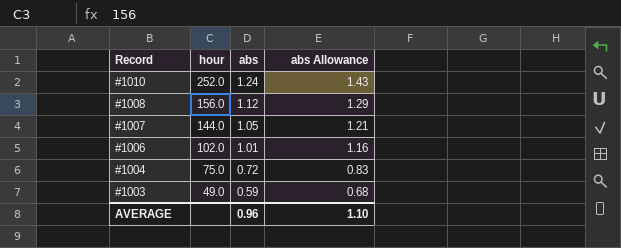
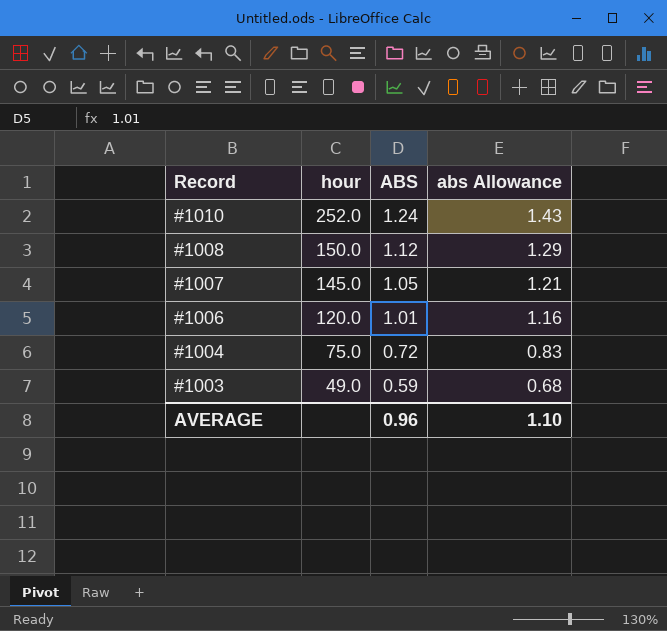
column name: abs -> ABS
#1008 | hour: 156.0 -> 150.0
#1007 | hour: 144.0 -> 145.0
#1006 | hour: 102.0 -> 120.0

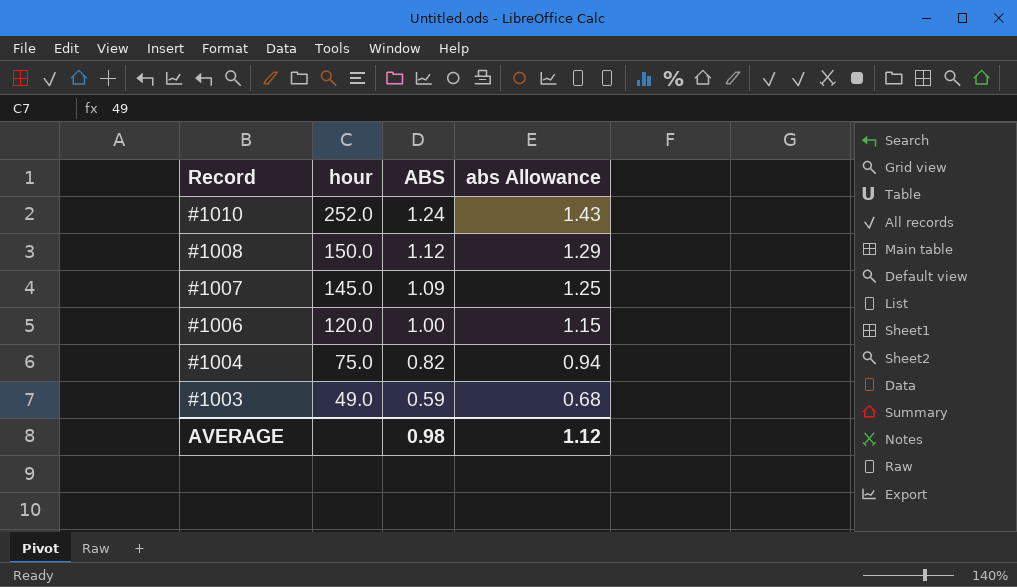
#1007 | ABS: 1.05 -> 1.09
#1007 | abs Allowance: 1.21 -> 1.25
#1006 | ABS: 1.01 -> 1.00
#1006 | abs Allowance: 1.16 -> 1.15
#1004 | ABS: 0.72 -> 0.82
#1004 | abs Allowance: 0.83 -> 0.94
AVERAGE | ABS: 0.96 -> 0.98
AVERAGE | abs Allowance: 1.10 -> 1.12

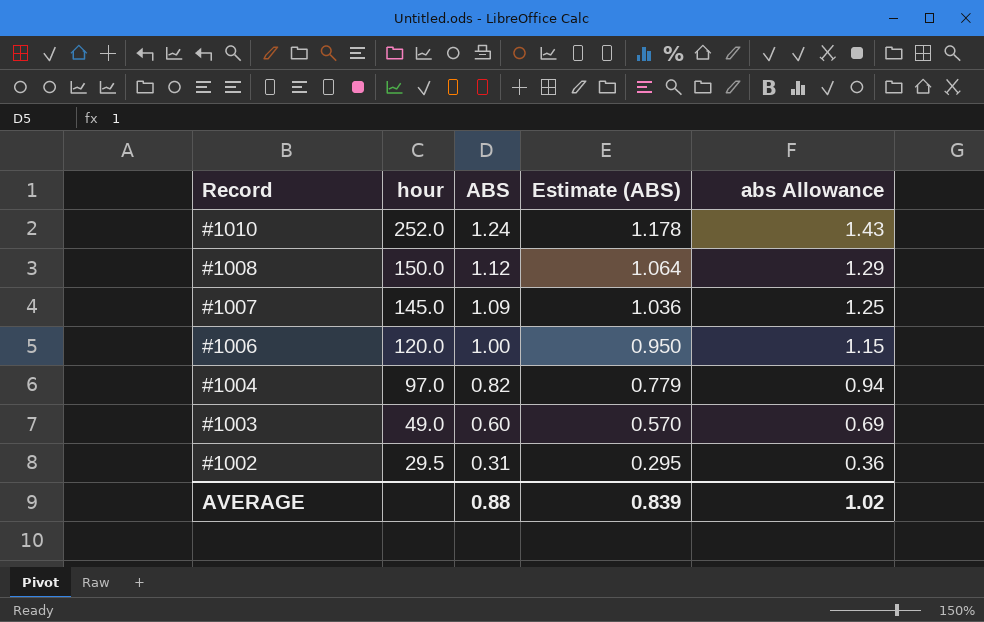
column Estimate (ABS) | formula: none -> [ABS] * 0.95
#1004 | hour: 75.0 -> 97.0
#1003 | ABS: 0.59 -> 0.60
#1003 | abs Allowance: 0.68 -> 0.69
row #1002: none -> 29.5 | 0.31 | 0.295 | 0.36
AVERAGE | ABS: 0.98 -> 0.88
AVERAGE | abs Allowance: 1.12 -> 1.02

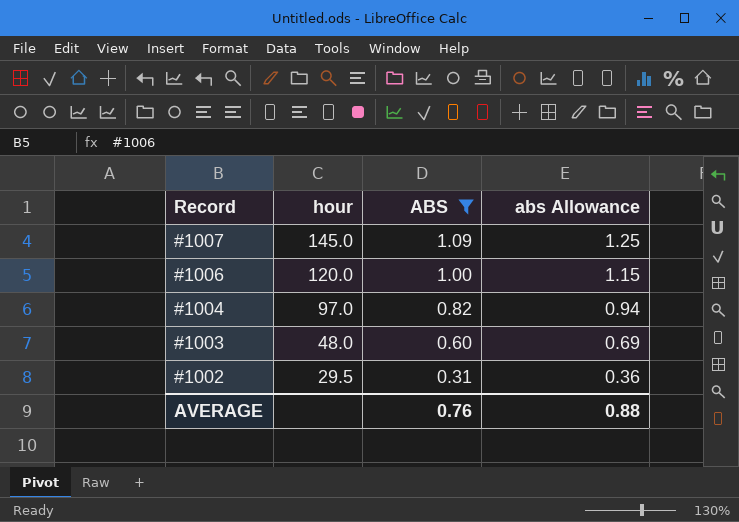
filter: none -> ABS <= 1.09
column Estimate (ABS) | formula: [ABS] * 0.95 -> none
#1003 | hour: 49.0 -> 48.0
AVERAGE | ABS: 0.88 -> 0.76
AVERAGE | abs Allowance: 1.02 -> 0.88

